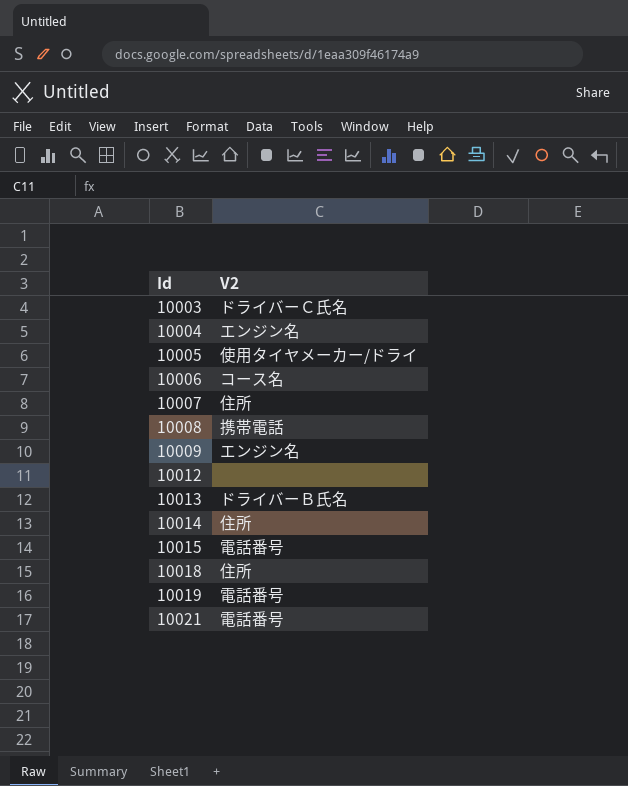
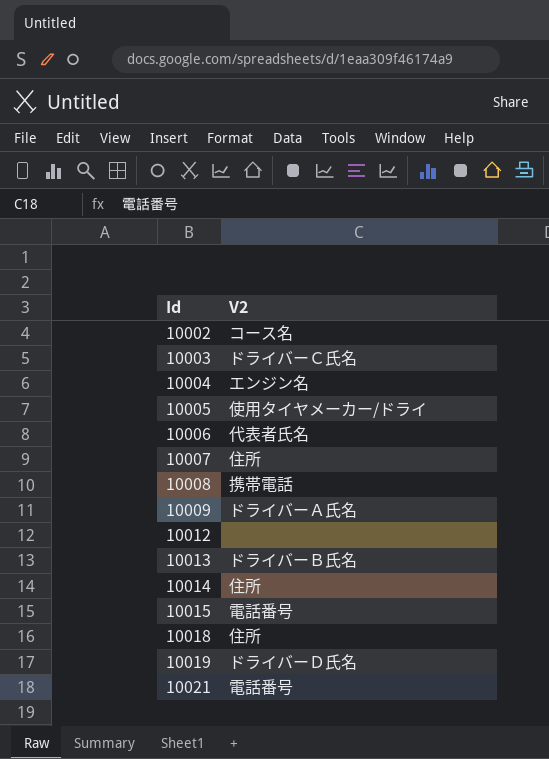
row 10002: none -> コース名
10006 | V2: コース名 -> 代表者氏名
10009 | V2: エンジン名 -> ドライバーＡ氏名
10019 | V2: 電話番号 -> ドライバーＤ氏名

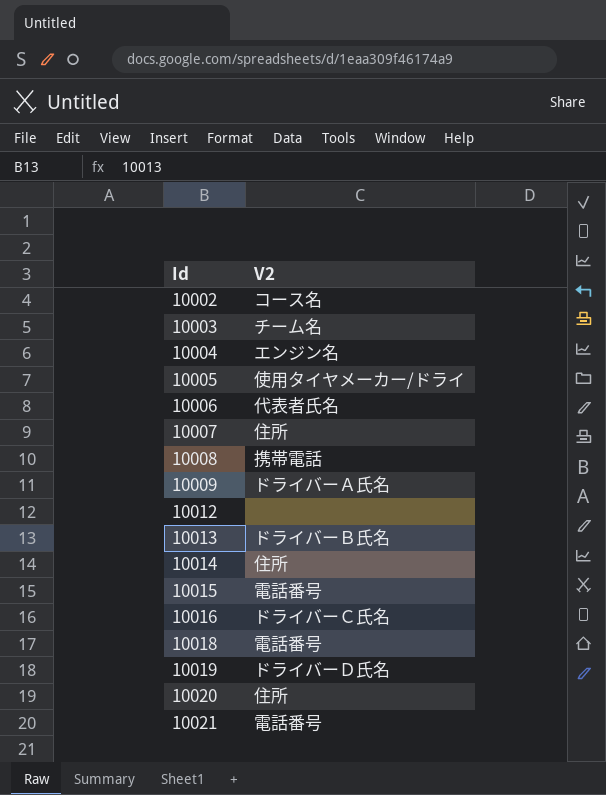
10003 | V2: ドライバーＣ氏名 -> チーム名
row 10016: none -> ドライバーＣ氏名
10018 | V2: 住所 -> 電話番号
row 10020: none -> 住所

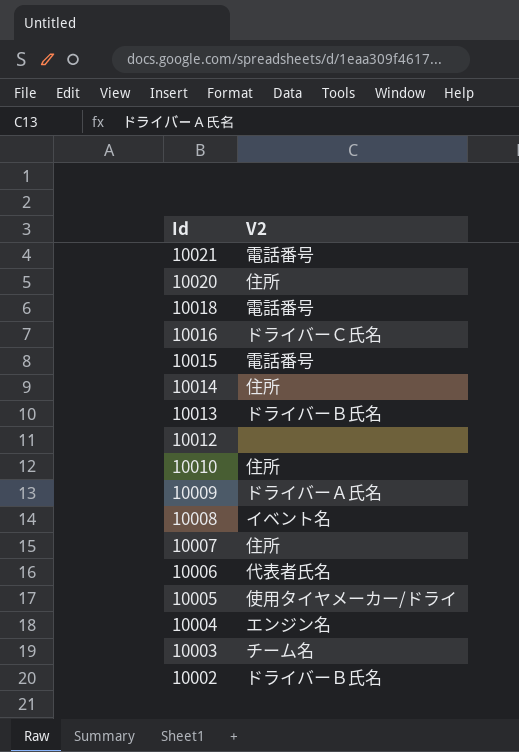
row order: Id ascending -> Id descending
row 10019: ドライバーＤ氏名 -> none
row 10010: none -> 住所
10008 | V2: 携帯電話 -> イベント名
10002 | V2: コース名 -> ドライバーＢ氏名

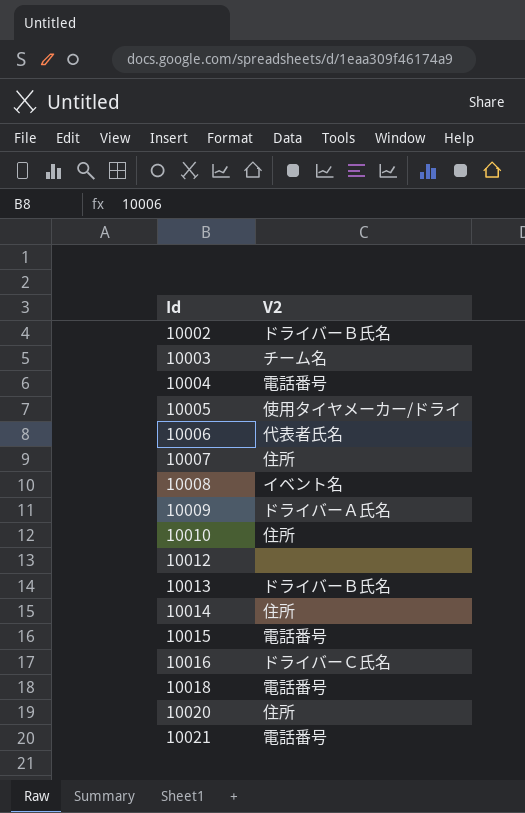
row order: Id descending -> Id ascending
10004 | V2: エンジン名 -> 電話番号

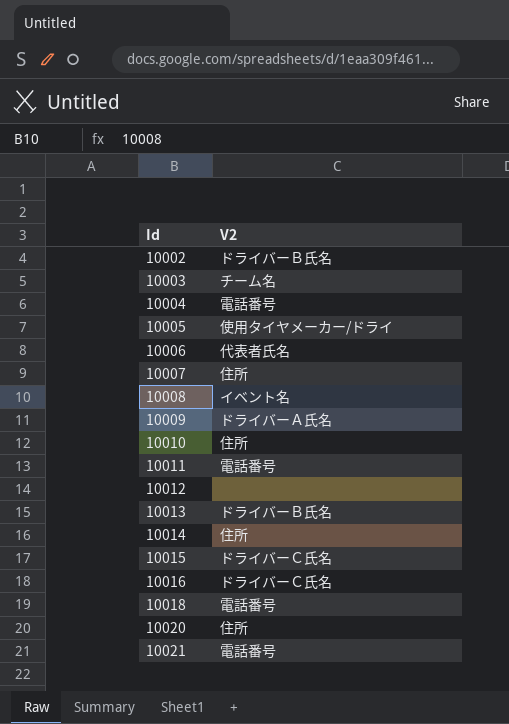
row 10011: none -> 電話番号
10015 | V2: 電話番号 -> ドライバーＣ氏名

